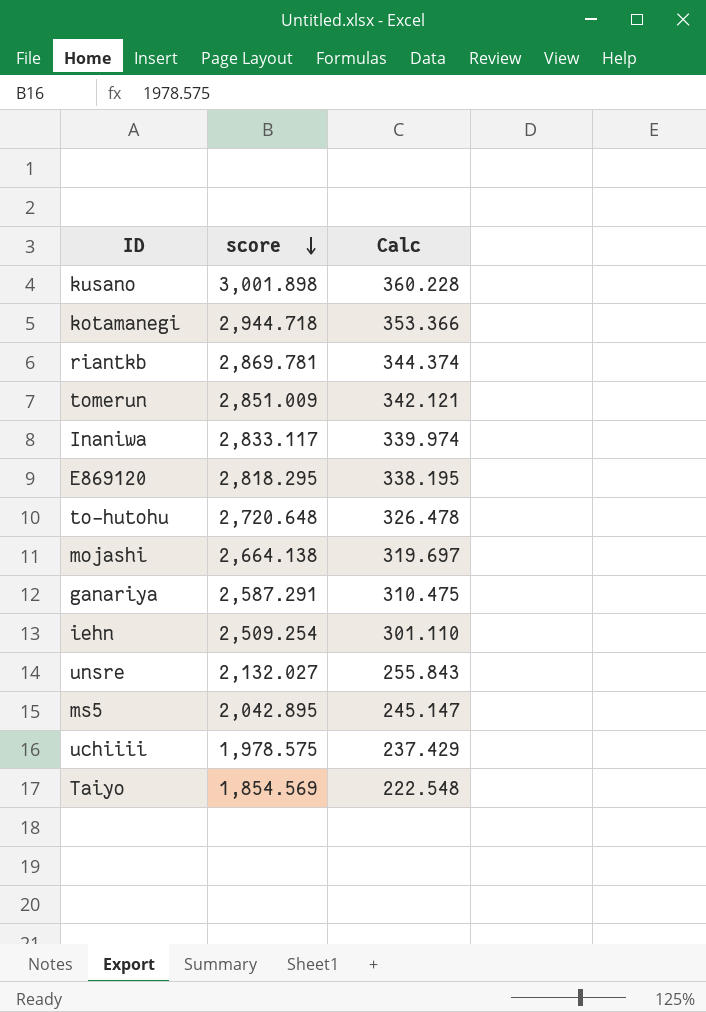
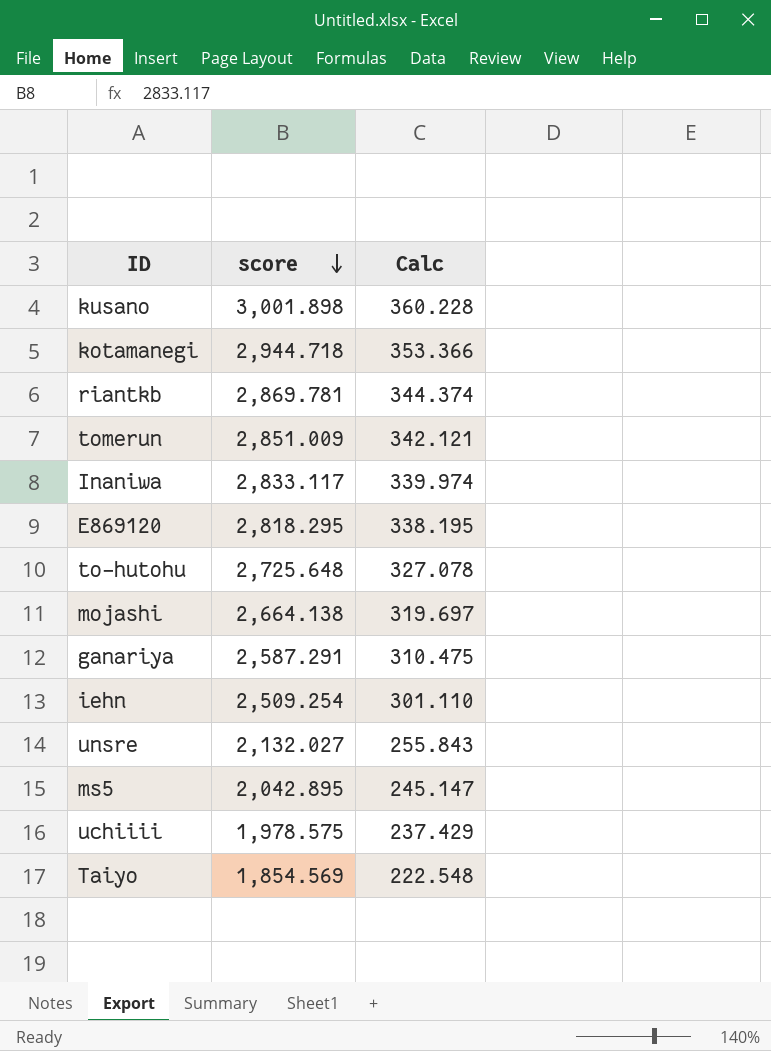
to-hutohu | score: 2,720.648 -> 2,725.648
to-hutohu | Calc: 326.478 -> 327.078

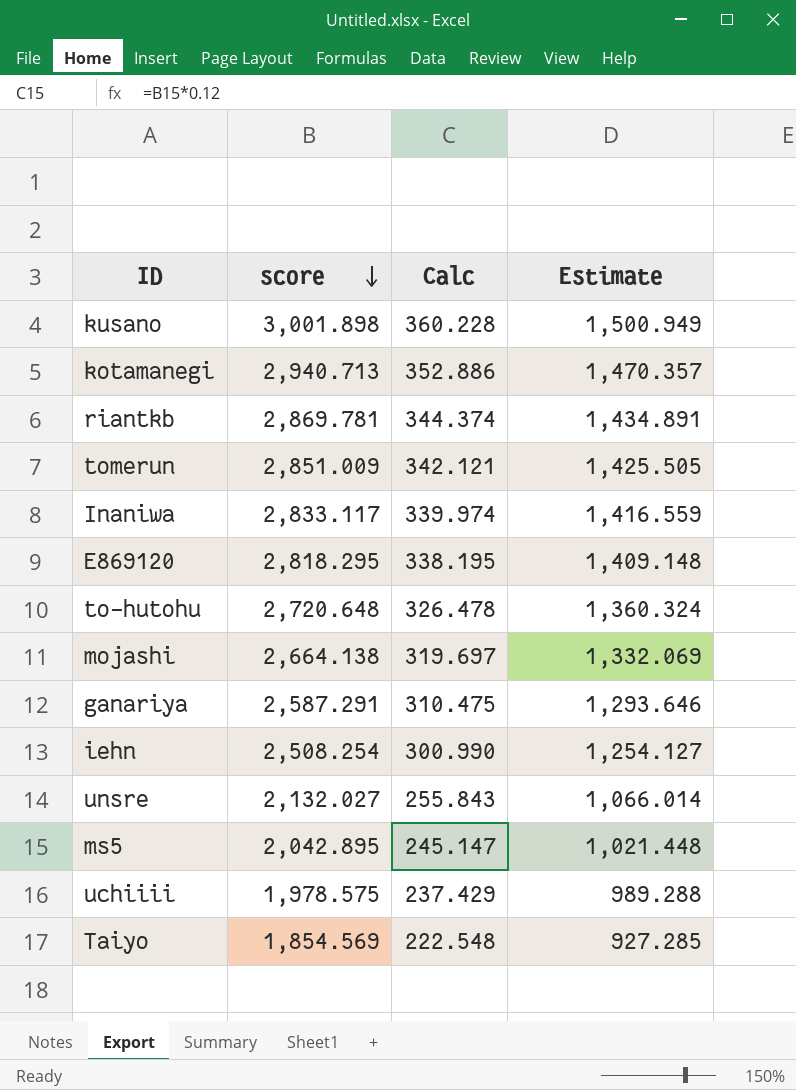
column Estimate | formula: none -> [score] * 0.5
kotamanegi | score: 2,944.718 -> 2,940.713
kotamanegi | Calc: 353.366 -> 352.886
to-hutohu | score: 2,725.648 -> 2,720.648
to-hutohu | Calc: 327.078 -> 326.478
iehn | score: 2,509.254 -> 2,508.254
iehn | Calc: 301.110 -> 300.990

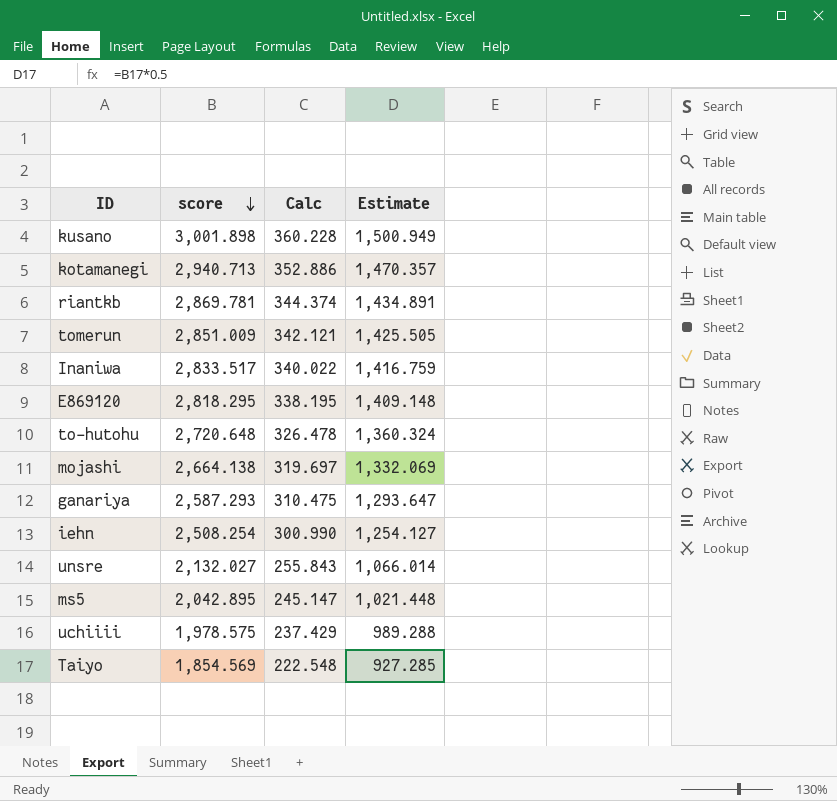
Inaniwa | score: 2,833.117 -> 2,833.517
Inaniwa | Calc: 339.974 -> 340.022
Inaniwa | Estimate: 1,416.559 -> 1,416.759
ganariya | score: 2,587.291 -> 2,587.293
ganariya | Estimate: 1,293.646 -> 1,293.647

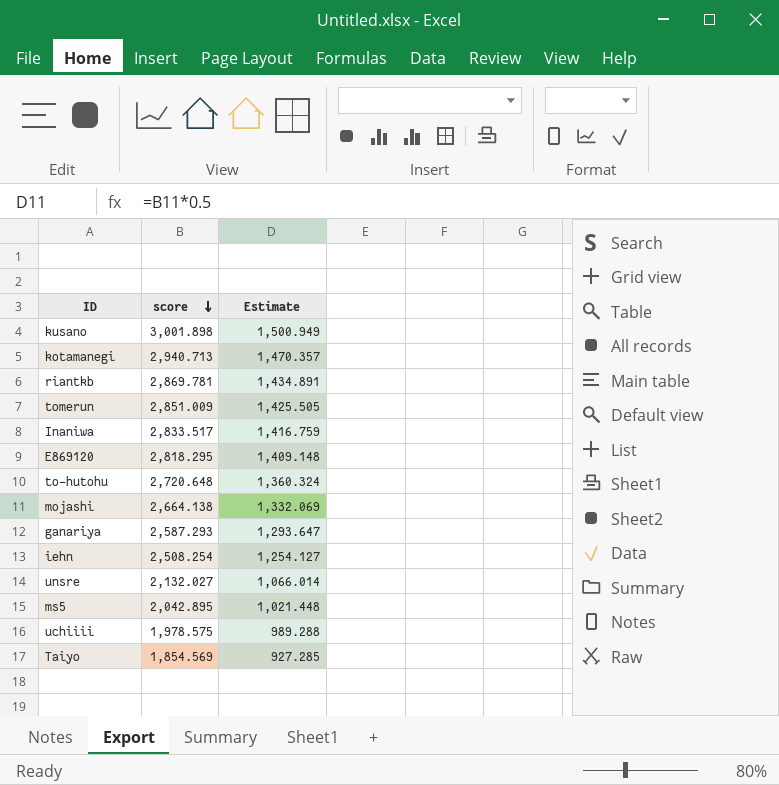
column Calc | formula: [score] * 0.12 -> none

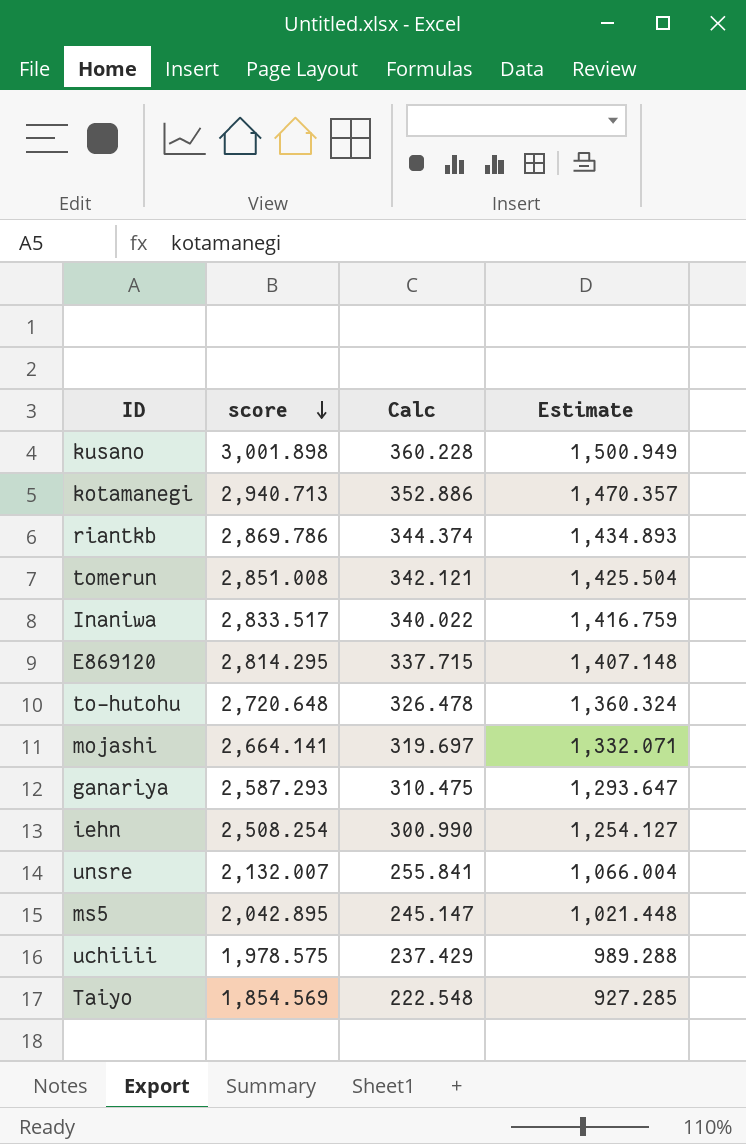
column Calc | formula: none -> [score] * 0.12
riantkb | score: 2,869.781 -> 2,869.786
riantkb | Estimate: 1,434.891 -> 1,434.893
tomerun | score: 2,851.009 -> 2,851.008
tomerun | Estimate: 1,425.505 -> 1,425.504
E869120 | score: 2,818.295 -> 2,814.295
E869120 | Estimate: 1,409.148 -> 1,407.148
mojashi | score: 2,664.138 -> 2,664.141
mojashi | Estimate: 1,332.069 -> 1,332.071
unsre | score: 2,132.027 -> 2,132.007
unsre | Estimate: 1,066.014 -> 1,066.004

